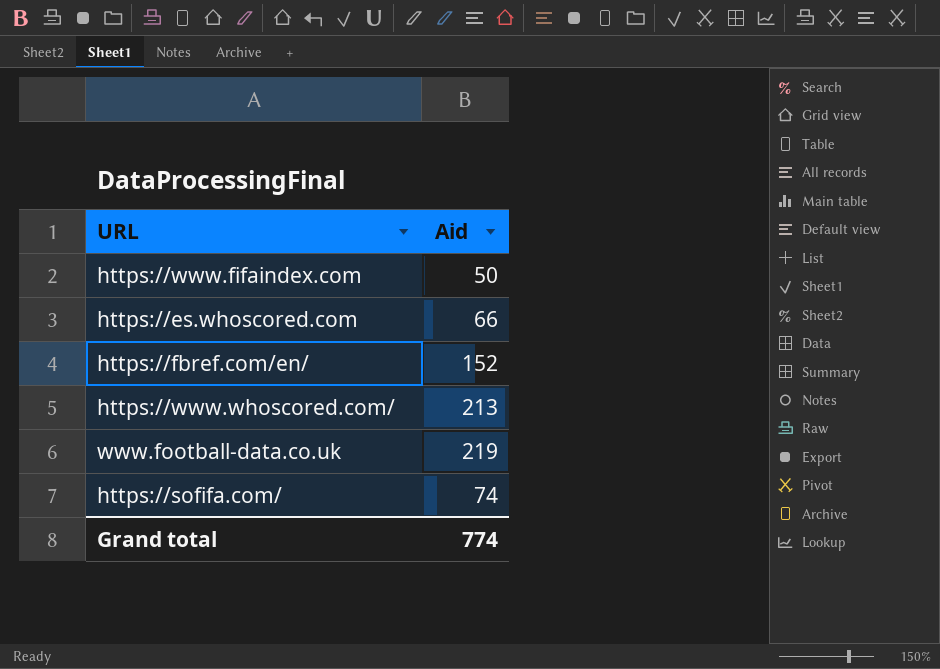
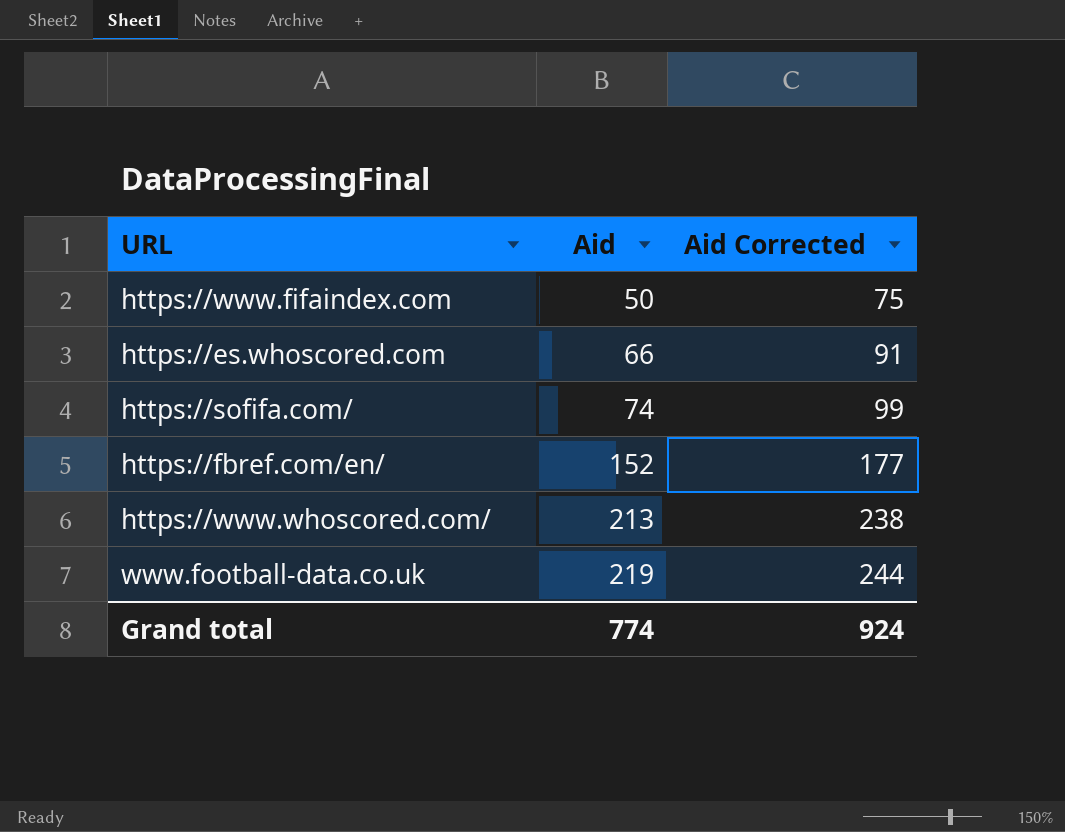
row order: none -> Aid ascending
column Aid Corrected | formula: none -> [Aid] + 25

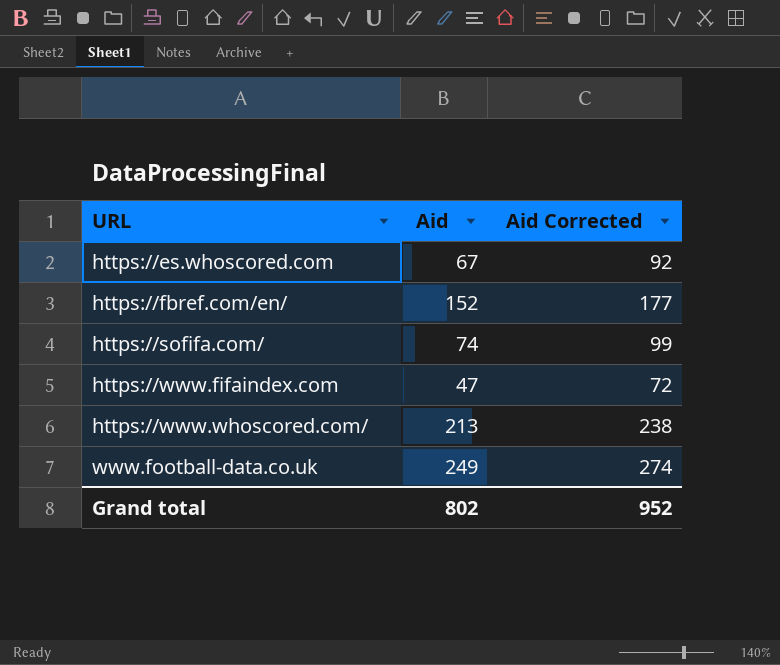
row order: Aid ascending -> URL ascending
https://es.whoscored.com | Aid: 66 -> 67
https://es.whoscored.com | Aid Corrected: 91 -> 92
https://www.fifaindex.com | Aid: 50 -> 47
https://www.fifaindex.com | Aid Corrected: 75 -> 72
www.football-data.co.uk | Aid: 219 -> 249
www.football-data.co.uk | Aid Corrected: 244 -> 274
Grand total | Aid: 774 -> 802
Grand total | Aid Corrected: 924 -> 952

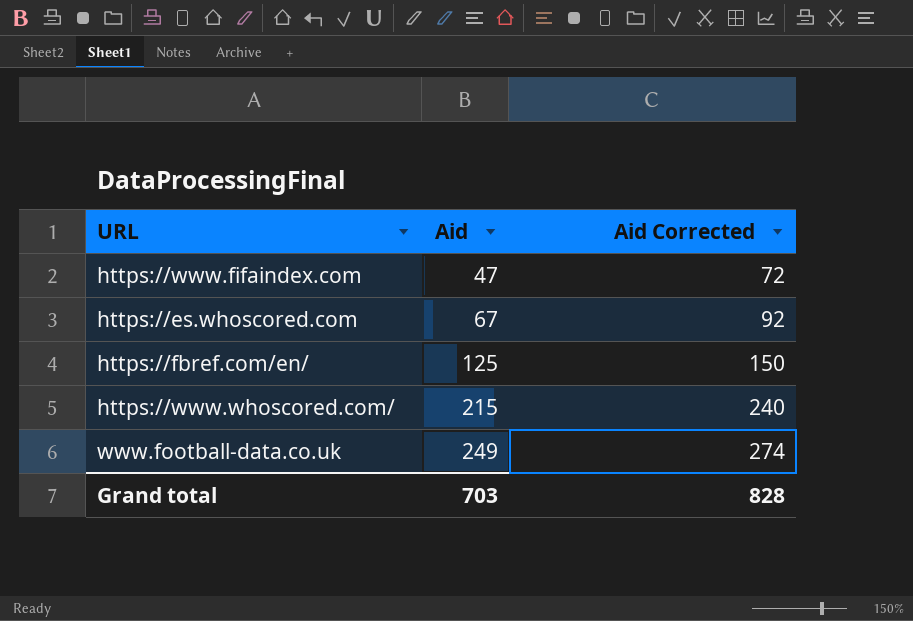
row order: URL ascending -> Aid ascending
row https://sofifa.com/: 74 | 99 -> none
https://fbref.com/en/ | Aid: 152 -> 125
https://fbref.com/en/ | Aid Corrected: 177 -> 150
https://www.whoscored.com/ | Aid: 213 -> 215
https://www.whoscored.com/ | Aid Corrected: 238 -> 240
Grand total | Aid: 802 -> 703
Grand total | Aid Corrected: 952 -> 828

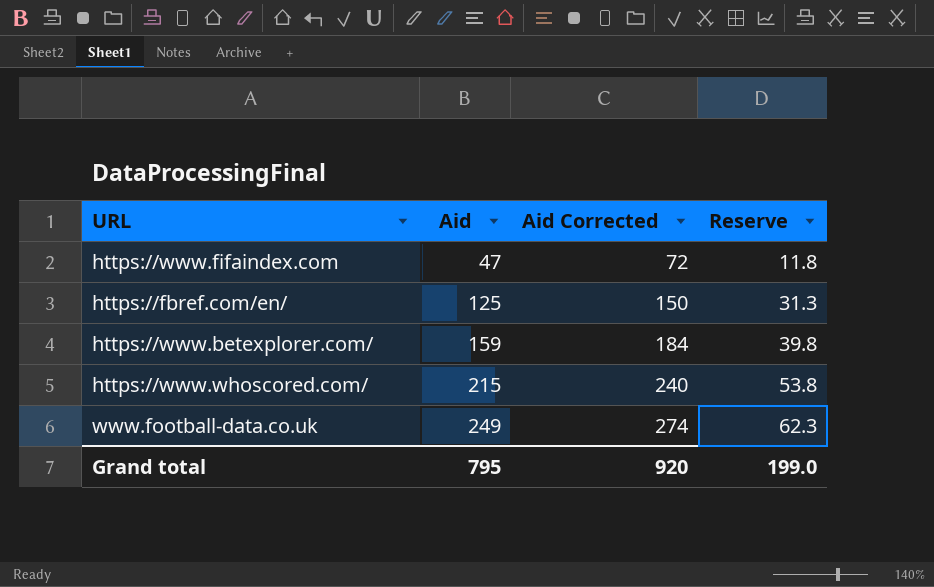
column Reserve | formula: none -> [Aid] * 0.25
row https://es.whoscored.com: 67 | 92 -> none
row https://www.betexplorer.com/: none -> 159 | 184 | 39.8
Grand total | Aid: 703 -> 795
Grand total | Aid Corrected: 828 -> 920

